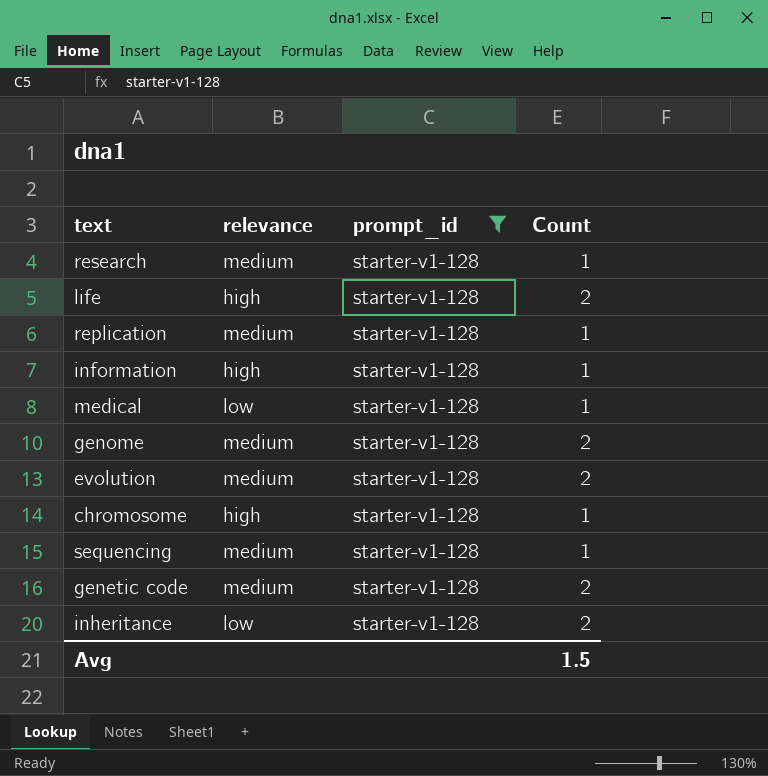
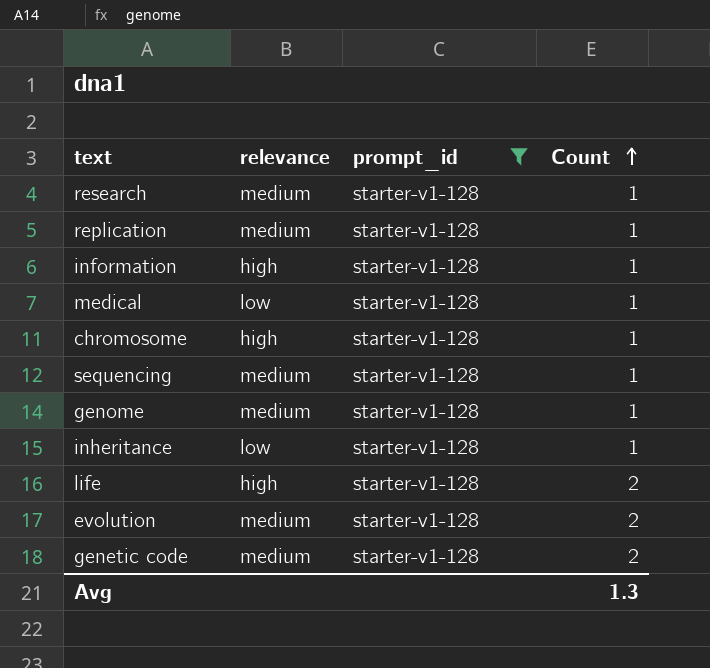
row order: none -> Count ascending
genome | Count: 2 -> 1
inheritance | Count: 2 -> 1
Avg | Count: 1.5 -> 1.3

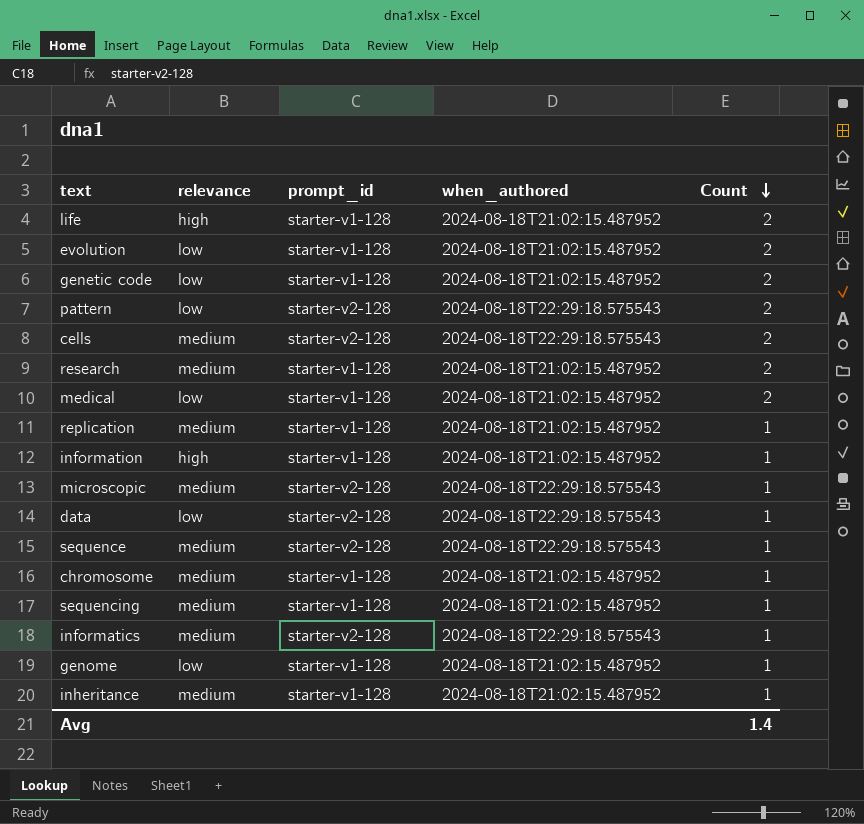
filter: prompt_id = starter-v1-128 -> none
row order: Count ascending -> Count descending
column when_authored | position: none -> 4
evolution | relevance: medium -> low
genetic code | relevance: medium -> low
research | Count: 1 -> 2
medical | Count: 1 -> 2
chromosome | relevance: high -> medium
genome | relevance: medium -> low
inheritance | relevance: low -> medium
Avg | Count: 1.3 -> 1.4

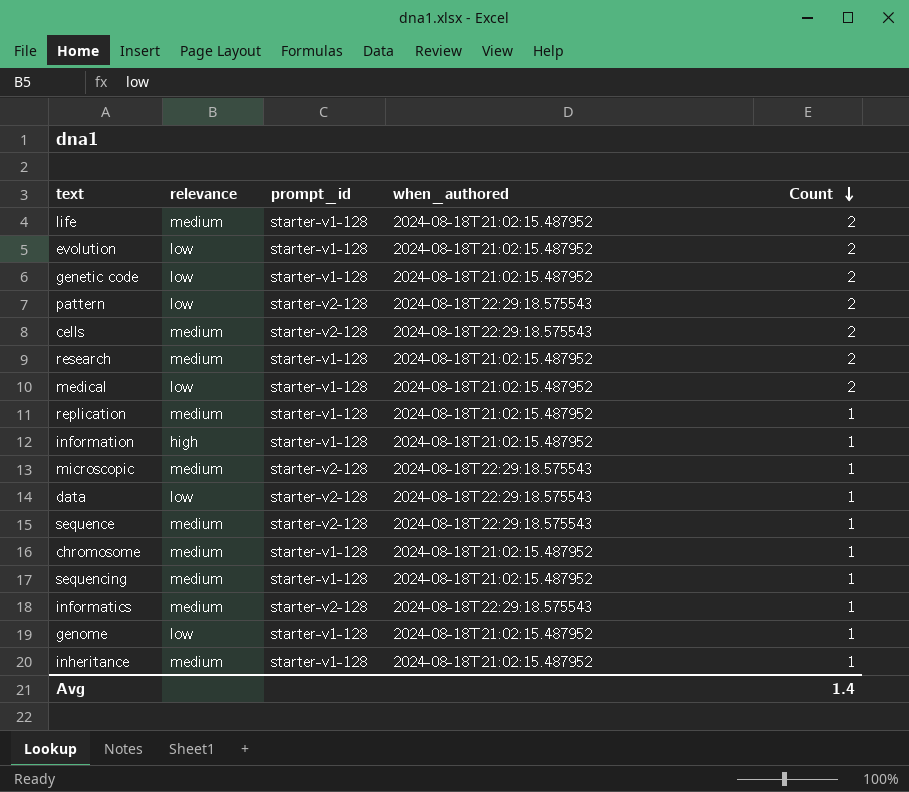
life | relevance: high -> medium

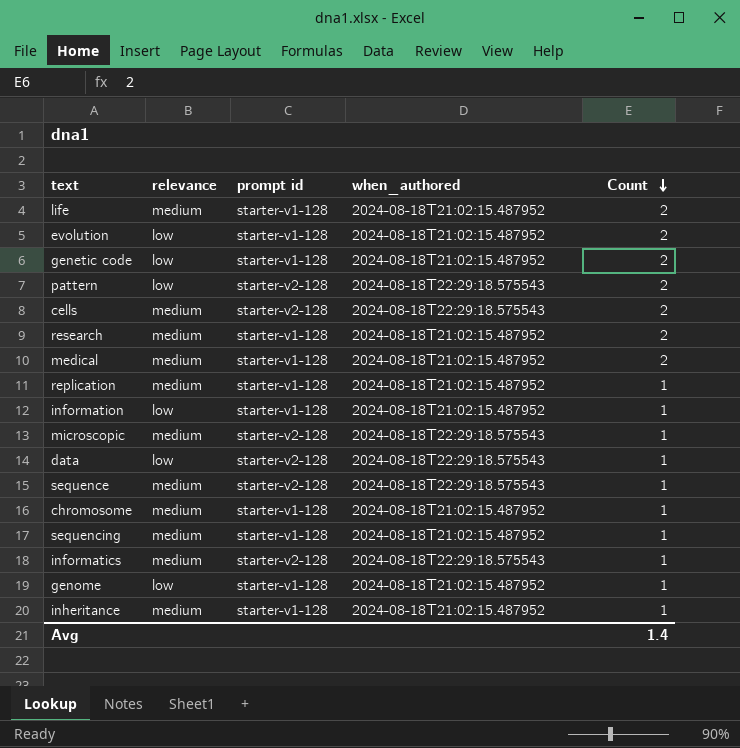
column name: prompt_id -> prompt id
medical | relevance: low -> medium
information | relevance: high -> low

